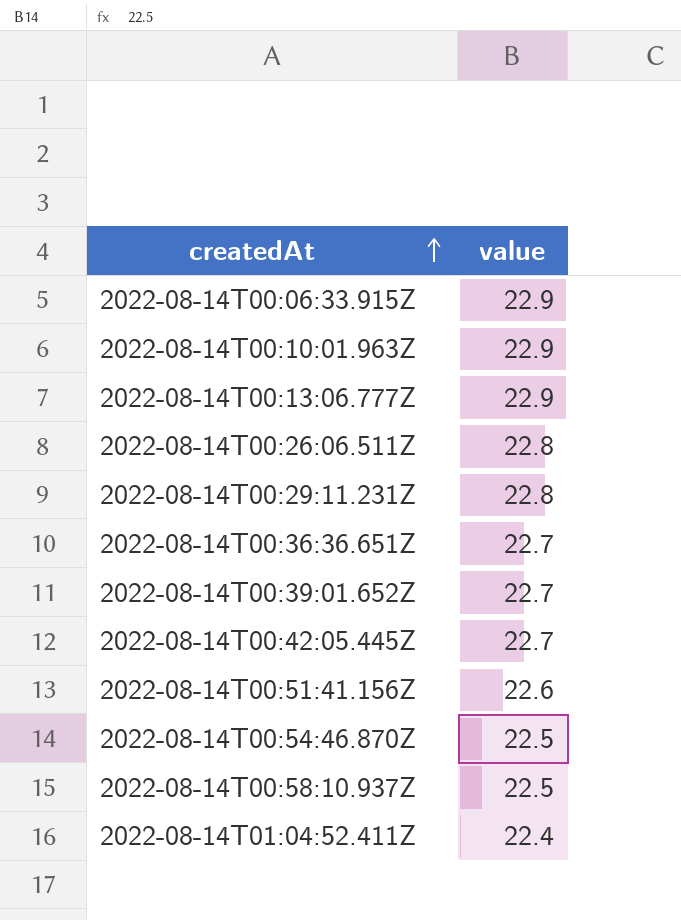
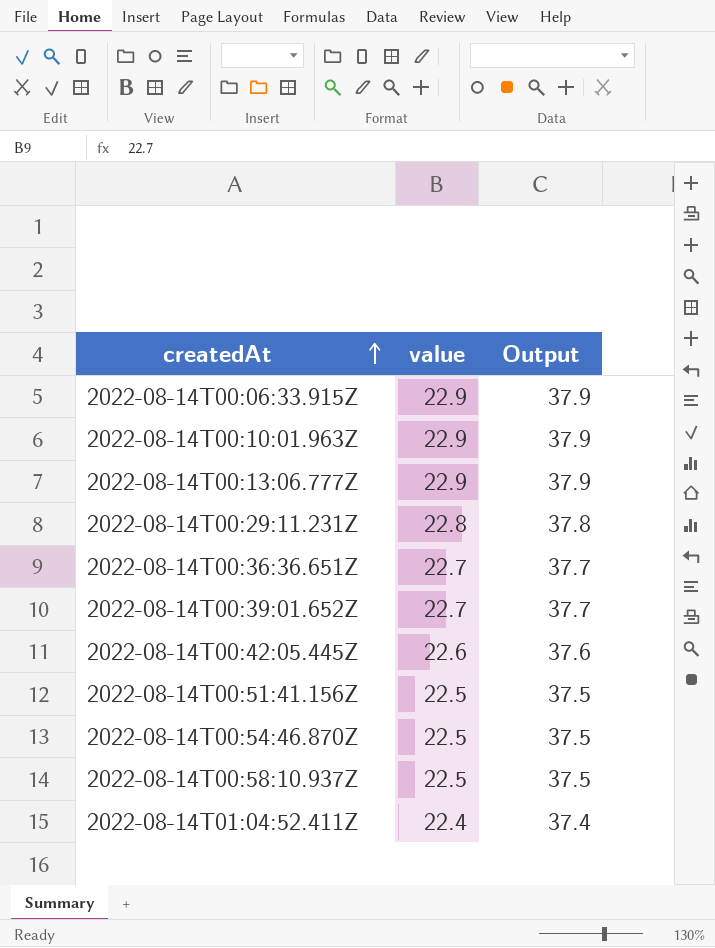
column Output | formula: none -> [value] + 15
row 2022-08-14T00:26:06.511Z: 22.8 -> none
2022-08-14T00:42:05.445Z | value: 22.7 -> 22.6
2022-08-14T00:51:41.156Z | value: 22.6 -> 22.5

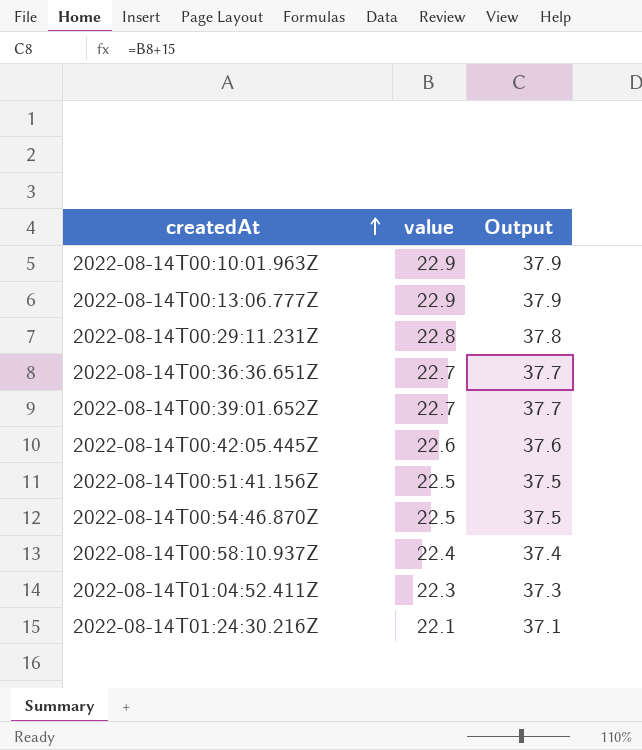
row 2022-08-14T00:06:33.915Z: 22.9 | 37.9 -> none
2022-08-14T00:58:10.937Z | value: 22.5 -> 22.4
2022-08-14T00:58:10.937Z | Output: 37.5 -> 37.4
2022-08-14T01:04:52.411Z | value: 22.4 -> 22.3
2022-08-14T01:04:52.411Z | Output: 37.4 -> 37.3
row 2022-08-14T01:24:30.216Z: none -> 22.1 | 37.1

